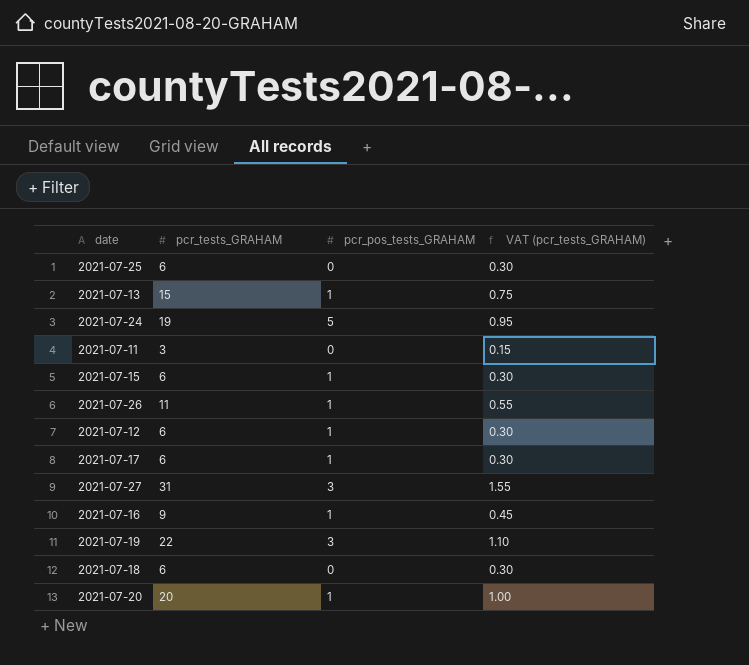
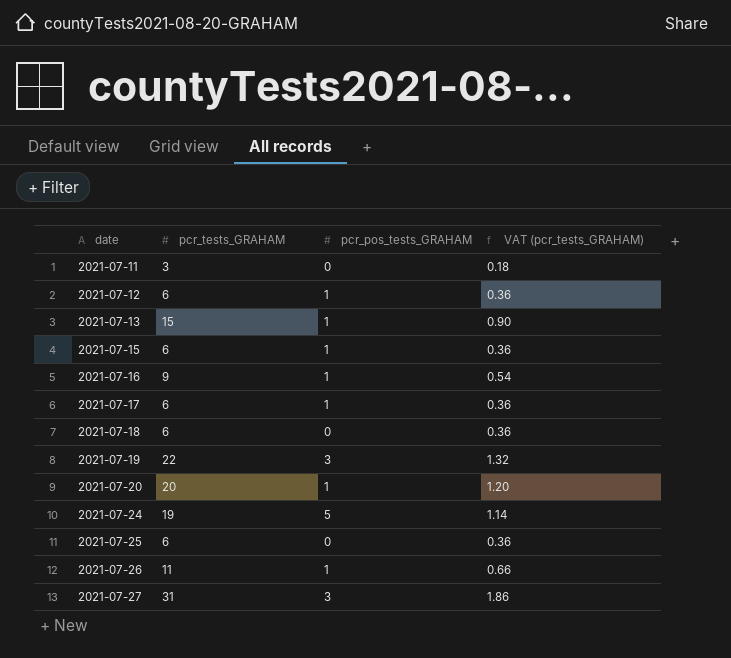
row order: none -> date ascending
column VAT (pcr_tests_GRAHAM) | formula: [pcr_tests_GRAHAM] * 0.05 -> [pcr_tests_GRAHAM] * 0.06

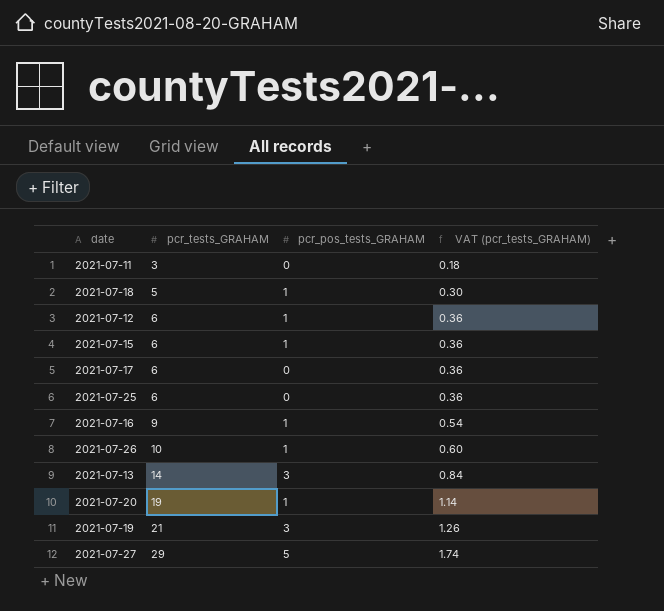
row order: date ascending -> pcr_tests_GRAHAM ascending
row 2021-07-24: 19 | 5 | 1.14 -> none
2021-07-18 | pcr_tests_GRAHAM: 6 -> 5
2021-07-18 | pcr_pos_tests_GRAHAM: 0 -> 1
2021-07-18 | VAT (pcr_tests_GRAHAM): 0.36 -> 0.30
2021-07-17 | pcr_pos_tests_GRAHAM: 1 -> 0
2021-07-26 | pcr_tests_GRAHAM: 11 -> 10
2021-07-26 | VAT (pcr_tests_GRAHAM): 0.66 -> 0.60
2021-07-13 | pcr_tests_GRAHAM: 15 -> 14
2021-07-13 | pcr_pos_tests_GRAHAM: 1 -> 3
2021-07-13 | VAT (pcr_tests_GRAHAM): 0.90 -> 0.84
2021-07-20 | pcr_tests_GRAHAM: 20 -> 19
2021-07-20 | VAT (pcr_tests_GRAHAM): 1.20 -> 1.14
2021-07-19 | pcr_tests_GRAHAM: 22 -> 21
2021-07-19 | VAT (pcr_tests_GRAHAM): 1.32 -> 1.26
2021-07-27 | pcr_tests_GRAHAM: 31 -> 29
2021-07-27 | pcr_pos_tests_GRAHAM: 3 -> 5
2021-07-27 | VAT (pcr_tests_GRAHAM): 1.86 -> 1.74

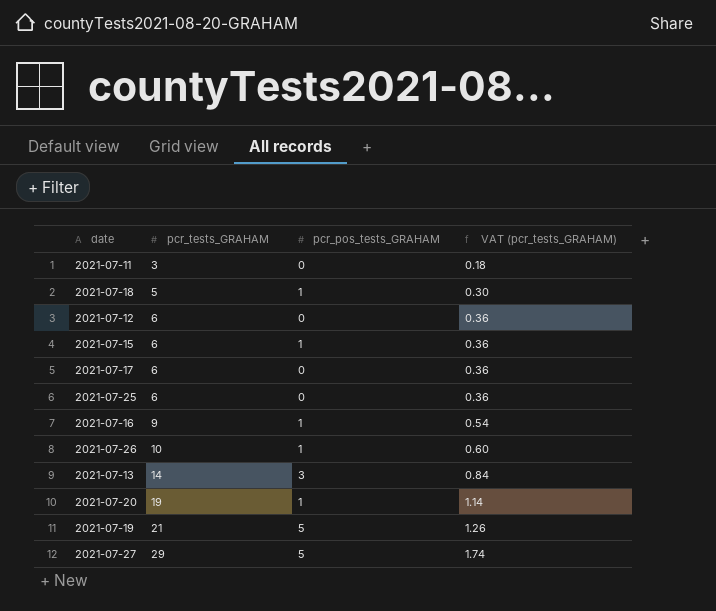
2021-07-12 | pcr_pos_tests_GRAHAM: 1 -> 0
2021-07-19 | pcr_pos_tests_GRAHAM: 3 -> 5

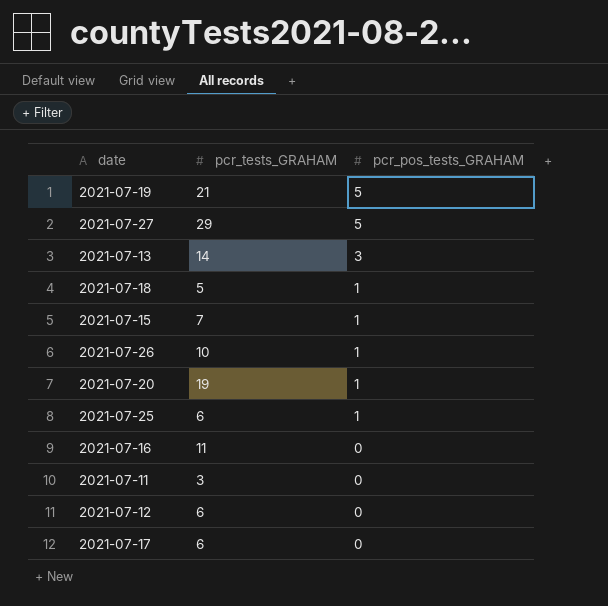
row order: pcr_tests_GRAHAM ascending -> pcr_pos_tests_GRAHAM descending
column VAT (pcr_tests_GRAHAM) | formula: [pcr_tests_GRAHAM] * 0.06 -> none
2021-07-15 | pcr_tests_GRAHAM: 6 -> 7
2021-07-25 | pcr_pos_tests_GRAHAM: 0 -> 1
2021-07-16 | pcr_tests_GRAHAM: 9 -> 11
2021-07-16 | pcr_pos_tests_GRAHAM: 1 -> 0

